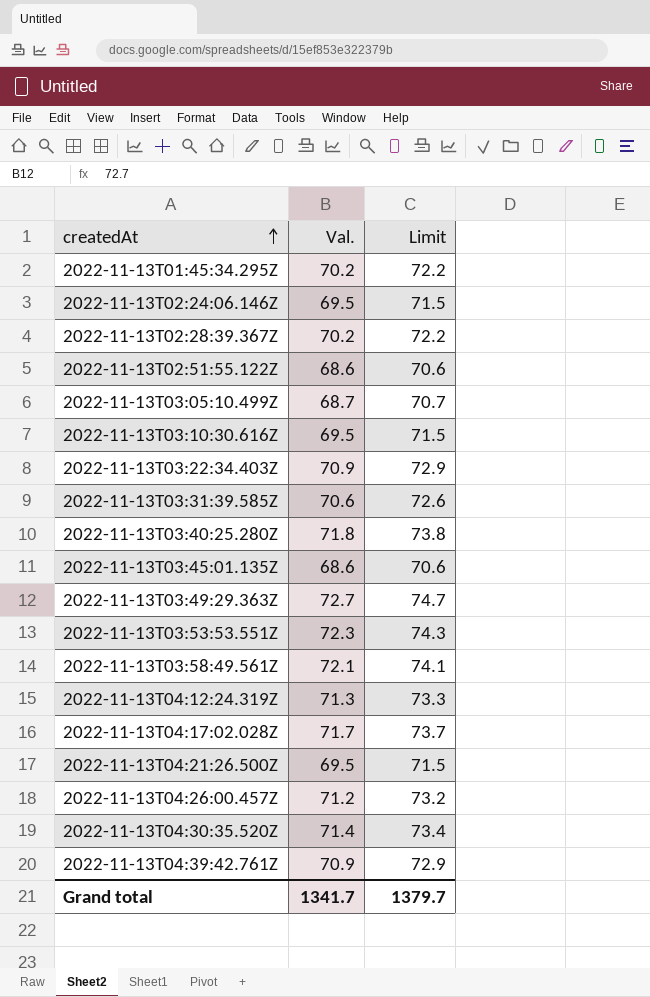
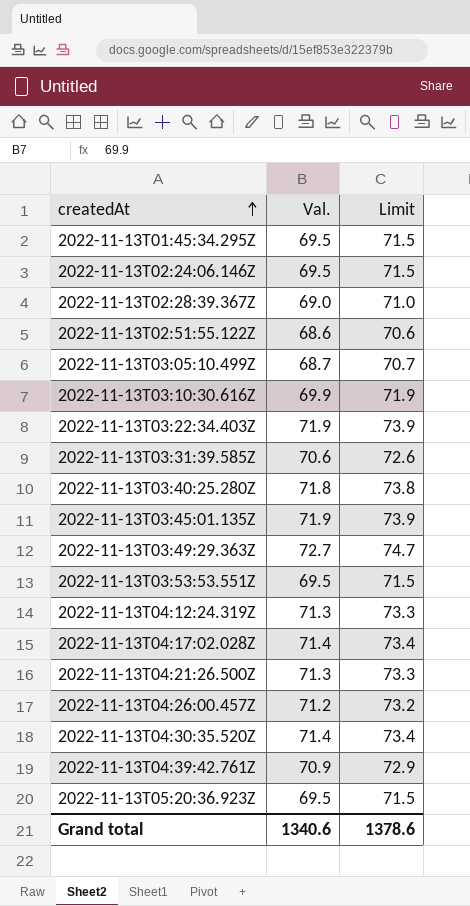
row 2022-11-13T03:58:49.561Z: 72.1 | 74.1 -> none
2022-11-13T01:45:34.295Z | Val.: 70.2 -> 69.5
2022-11-13T01:45:34.295Z | Limit: 72.2 -> 71.5
2022-11-13T02:28:39.367Z | Val.: 70.2 -> 69.0
2022-11-13T02:28:39.367Z | Limit: 72.2 -> 71.0
2022-11-13T03:10:30.616Z | Val.: 69.5 -> 69.9
2022-11-13T03:10:30.616Z | Limit: 71.5 -> 71.9
2022-11-13T03:22:34.403Z | Val.: 70.9 -> 71.9
2022-11-13T03:22:34.403Z | Limit: 72.9 -> 73.9
2022-11-13T03:45:01.135Z | Val.: 68.6 -> 71.9
2022-11-13T03:45:01.135Z | Limit: 70.6 -> 73.9
2022-11-13T03:53:53.551Z | Val.: 72.3 -> 69.5
2022-11-13T03:53:53.551Z | Limit: 74.3 -> 71.5
2022-11-13T04:17:02.028Z | Val.: 71.7 -> 71.4
2022-11-13T04:17:02.028Z | Limit: 73.7 -> 73.4
2022-11-13T04:21:26.500Z | Val.: 69.5 -> 71.3
2022-11-13T04:21:26.500Z | Limit: 71.5 -> 73.3
row 2022-11-13T05:20:36.923Z: none -> 69.5 | 71.5
Grand total | Val.: 1341.7 -> 1340.6
Grand total | Limit: 1379.7 -> 1378.6

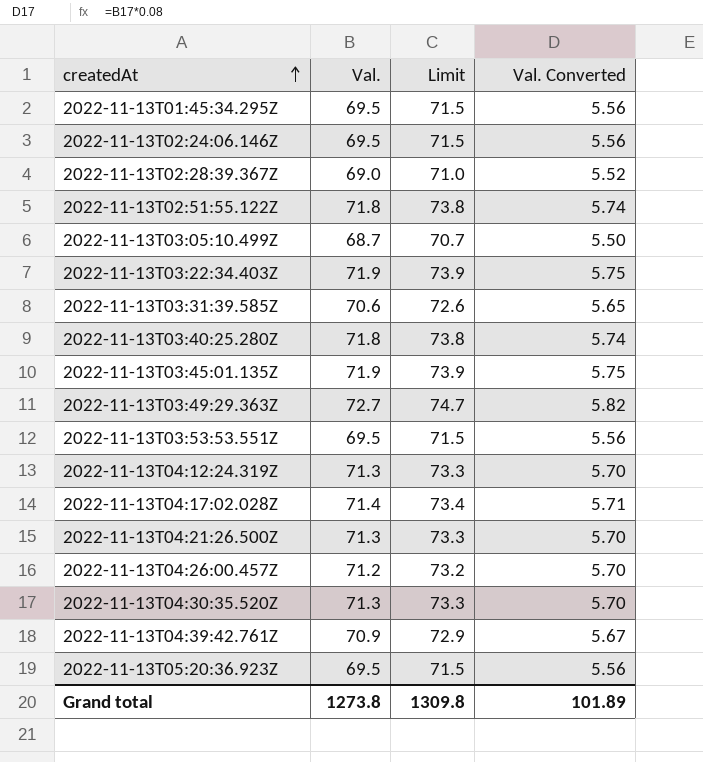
column Val. Converted | formula: none -> [Val.] * 0.08
row 2022-11-13T03:10:30.616Z: 69.9 | 71.9 -> none
2022-11-13T02:51:55.122Z | Val.: 68.6 -> 71.8
2022-11-13T02:51:55.122Z | Limit: 70.6 -> 73.8
2022-11-13T04:30:35.520Z | Val.: 71.4 -> 71.3
2022-11-13T04:30:35.520Z | Limit: 73.4 -> 73.3
Grand total | Val.: 1340.6 -> 1273.8
Grand total | Limit: 1378.6 -> 1309.8

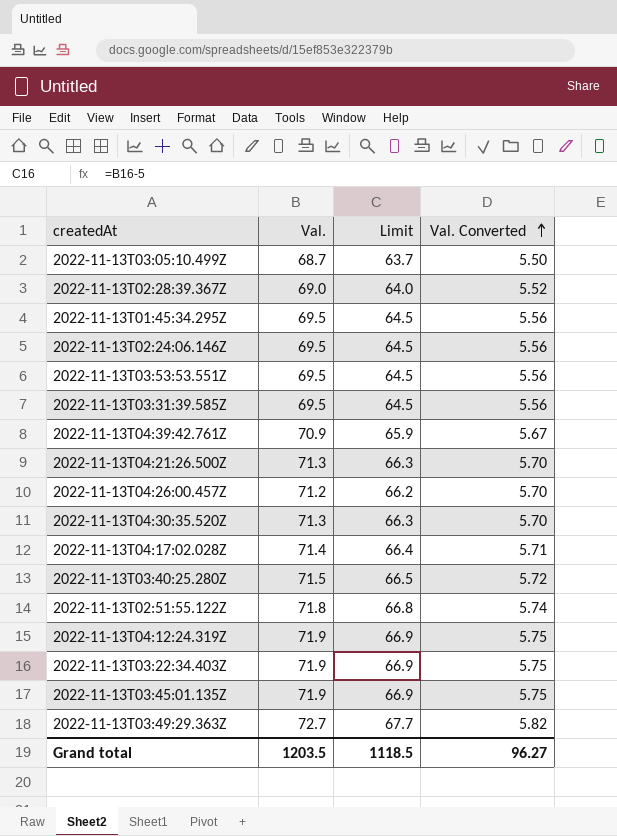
row order: createdAt ascending -> Val. Converted ascending
column Limit | formula: [Val.] + 2 -> [Val.] - 5
row 2022-11-13T05:20:36.923Z: 69.5 | 71.5 | 5.56 -> none
2022-11-13T03:31:39.585Z | Val.: 70.6 -> 69.5
2022-11-13T03:31:39.585Z | Val. Converted: 5.65 -> 5.56
2022-11-13T03:40:25.280Z | Val.: 71.8 -> 71.5
2022-11-13T03:40:25.280Z | Val. Converted: 5.74 -> 5.72
2022-11-13T04:12:24.319Z | Val.: 71.3 -> 71.9
2022-11-13T04:12:24.319Z | Val. Converted: 5.70 -> 5.75
Grand total | Val.: 1273.8 -> 1203.5
Grand total | Limit: 1309.8 -> 1118.5
Grand total | Val. Converted: 101.89 -> 96.27

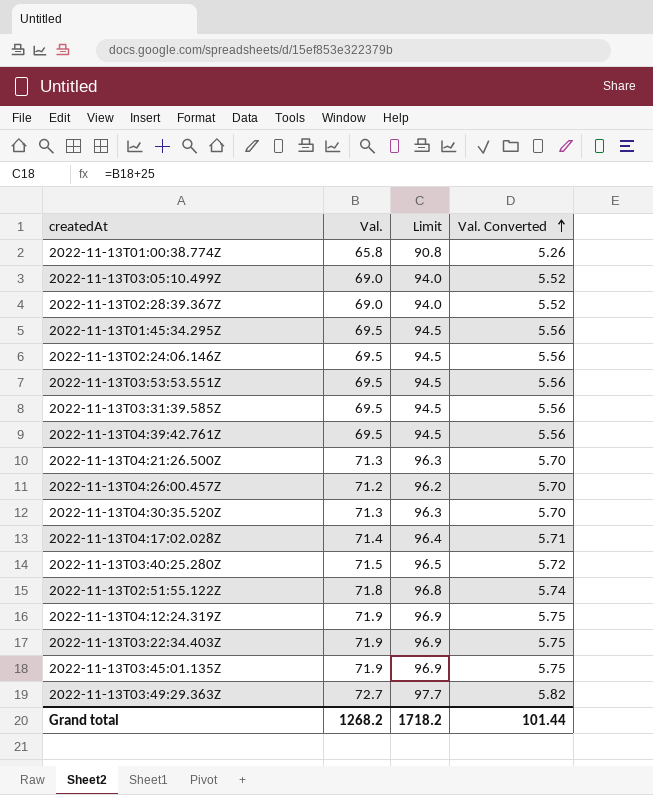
column Limit | formula: [Val.] - 5 -> [Val.] + 25
row 2022-11-13T01:00:38.774Z: none -> 65.8 | 90.8 | 5.26
2022-11-13T03:05:10.499Z | Val.: 68.7 -> 69.0
2022-11-13T03:05:10.499Z | Val. Converted: 5.50 -> 5.52
2022-11-13T04:39:42.761Z | Val.: 70.9 -> 69.5
2022-11-13T04:39:42.761Z | Val. Converted: 5.67 -> 5.56
Grand total | Val.: 1203.5 -> 1268.2
Grand total | Limit: 1118.5 -> 1718.2
Grand total | Val. Converted: 96.27 -> 101.44

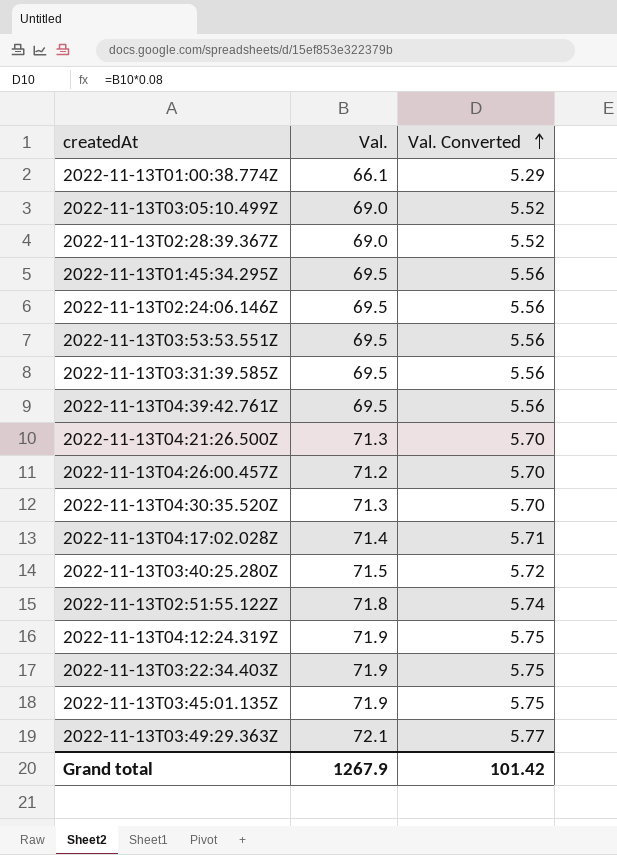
column Limit | formula: [Val.] + 25 -> none
2022-11-13T01:00:38.774Z | Val.: 65.8 -> 66.1
2022-11-13T01:00:38.774Z | Val. Converted: 5.26 -> 5.29
2022-11-13T03:49:29.363Z | Val.: 72.7 -> 72.1
2022-11-13T03:49:29.363Z | Val. Converted: 5.82 -> 5.77
Grand total | Val.: 1268.2 -> 1267.9
Grand total | Val. Converted: 101.44 -> 101.42

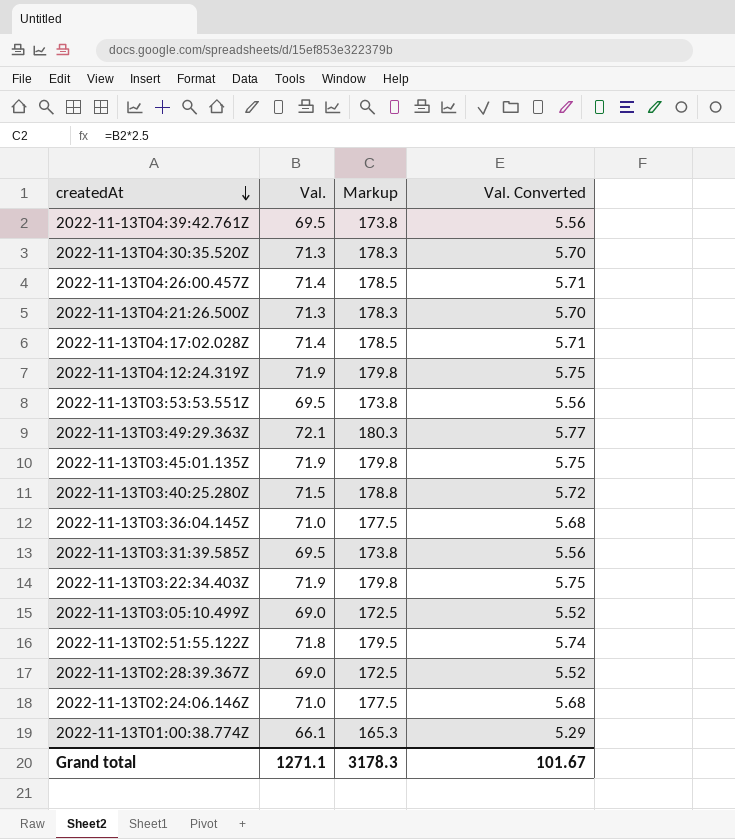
row order: Val. Converted ascending -> createdAt descending
column Markup | formula: none -> [Val.] * 2.5
row 2022-11-13T01:45:34.295Z: 69.5 | 5.56 -> none
2022-11-13T04:26:00.457Z | Val.: 71.2 -> 71.4
2022-11-13T04:26:00.457Z | Val. Converted: 5.70 -> 5.71
row 2022-11-13T03:36:04.145Z: none -> 71.0 | 177.5 | 5.68
2022-11-13T02:24:06.146Z | Val.: 69.5 -> 71.0
2022-11-13T02:24:06.146Z | Val. Converted: 5.56 -> 5.68
Grand total | Val.: 1267.9 -> 1271.1
Grand total | Val. Converted: 101.42 -> 101.67

